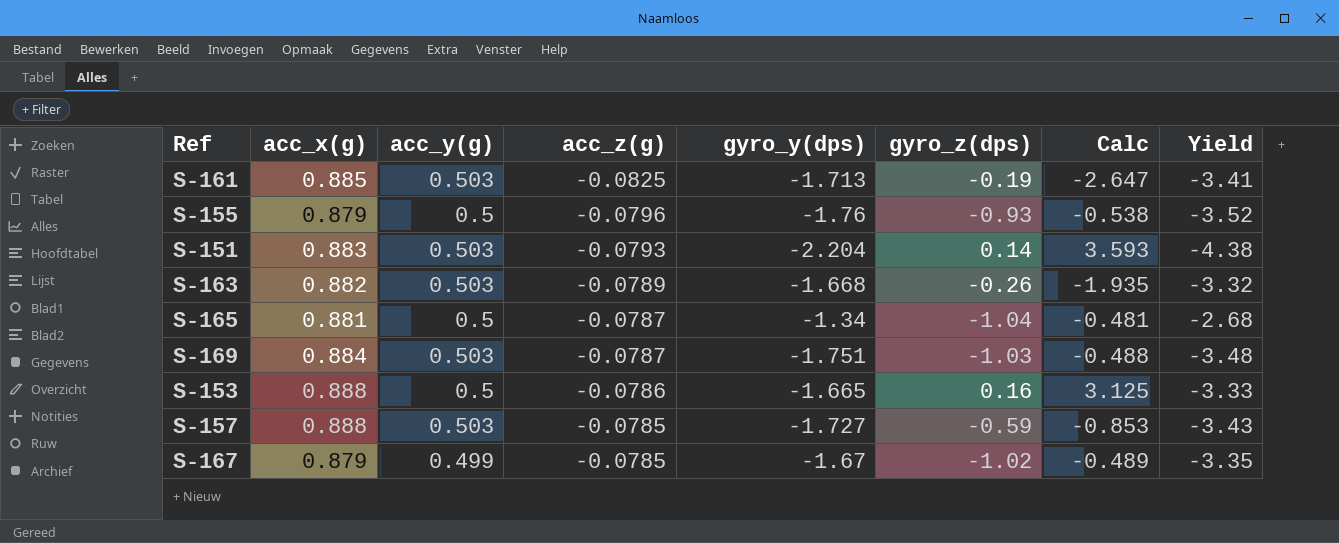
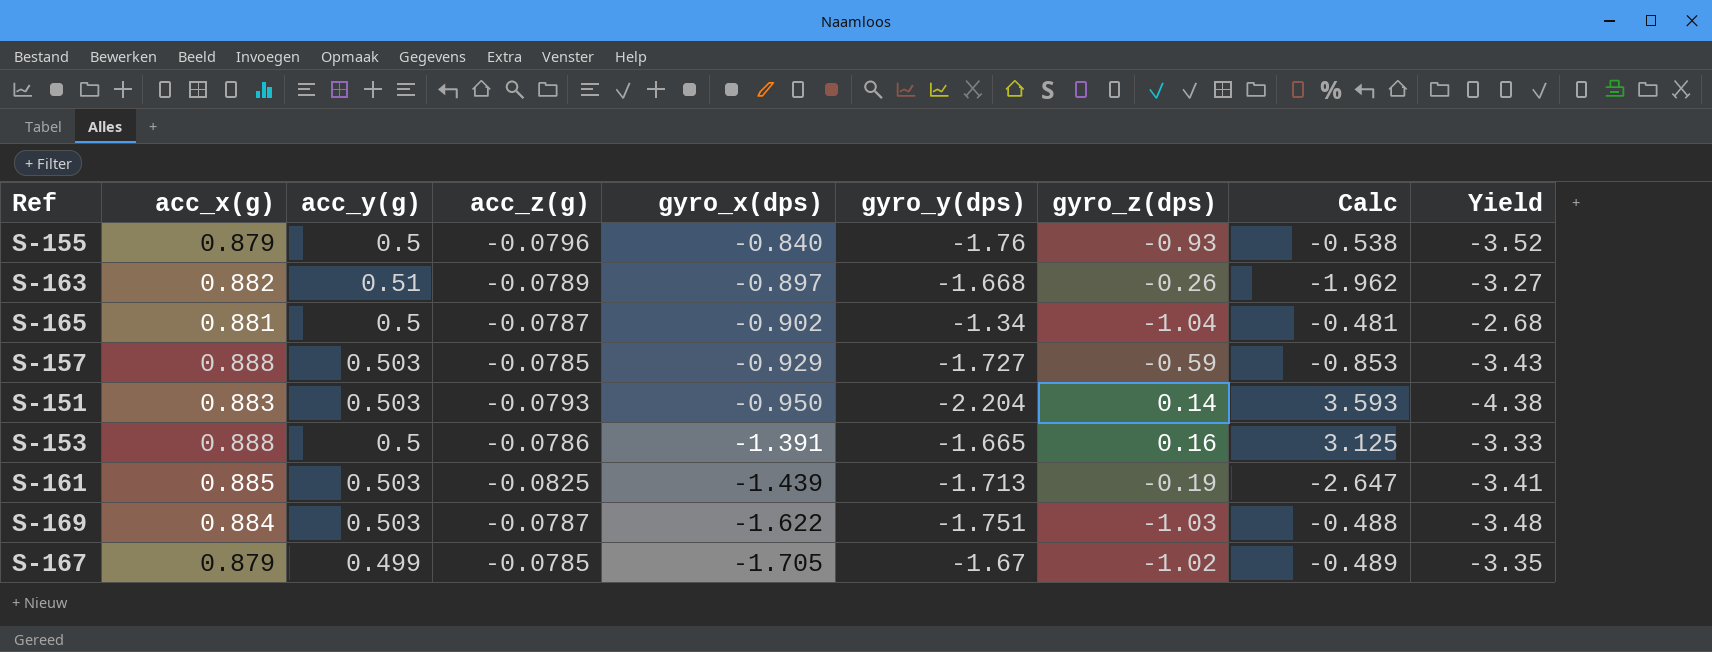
row order: acc_z(g) ascending -> gyro_x(dps) descending
column gyro_x(dps) | position: none -> 5
S-163 | acc_y(g): 0.503 -> 0.51
S-163 | Calc: -1.935 -> -1.962
S-163 | Yield: -3.32 -> -3.27

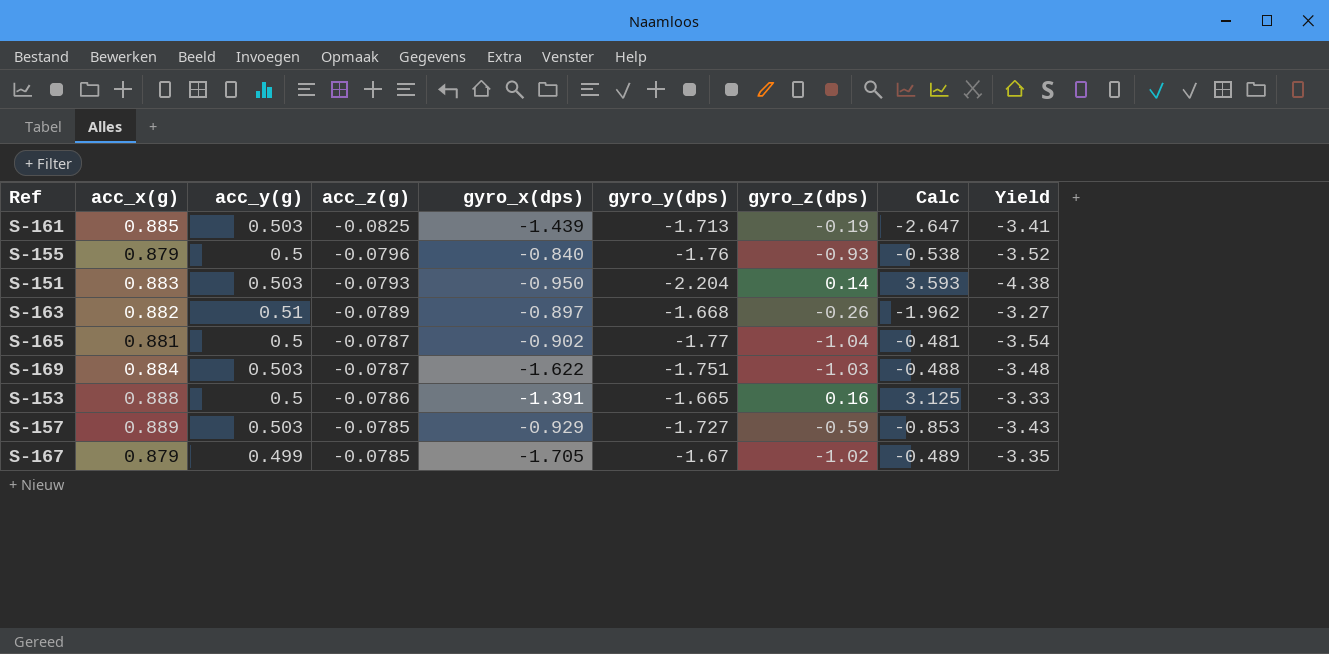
row order: gyro_x(dps) descending -> acc_z(g) ascending
S-165 | gyro_y(dps): -1.34 -> -1.77
S-165 | Yield: -2.68 -> -3.54
S-157 | acc_x(g): 0.888 -> 0.889

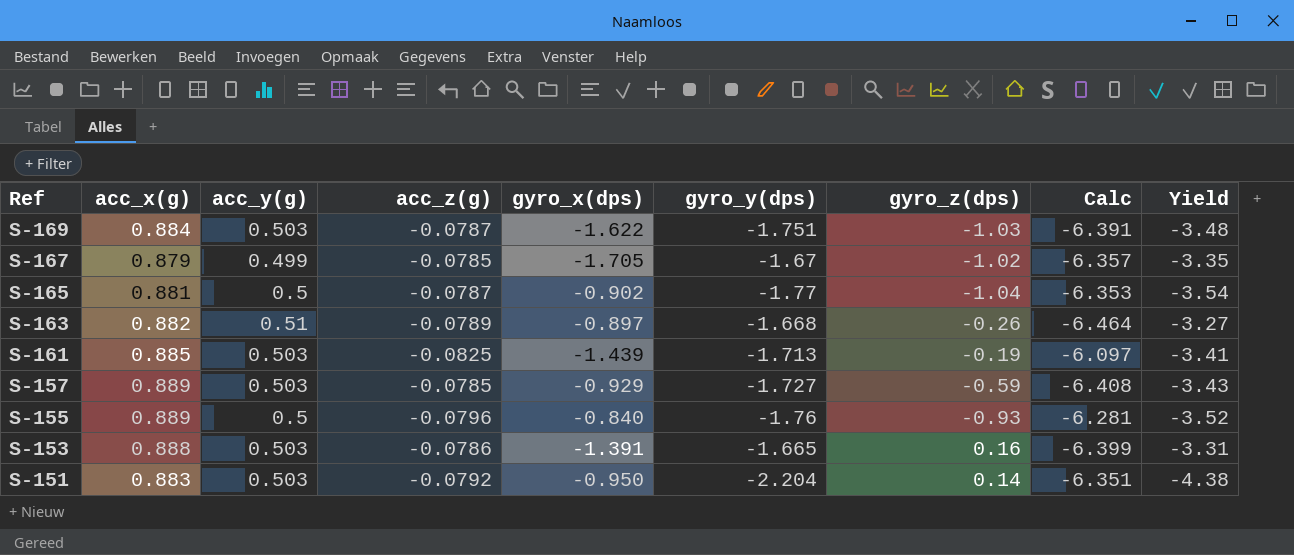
row order: acc_z(g) ascending -> Ref descending
column Calc | formula: [acc_y(g)] / [gyro_z(dps)] -> [acc_y(g)] / [acc_z(g)]
S-155 | acc_x(g): 0.879 -> 0.889
S-153 | acc_y(g): 0.5 -> 0.503
S-153 | Yield: -3.33 -> -3.31
S-151 | acc_z(g): -0.0793 -> -0.0792

